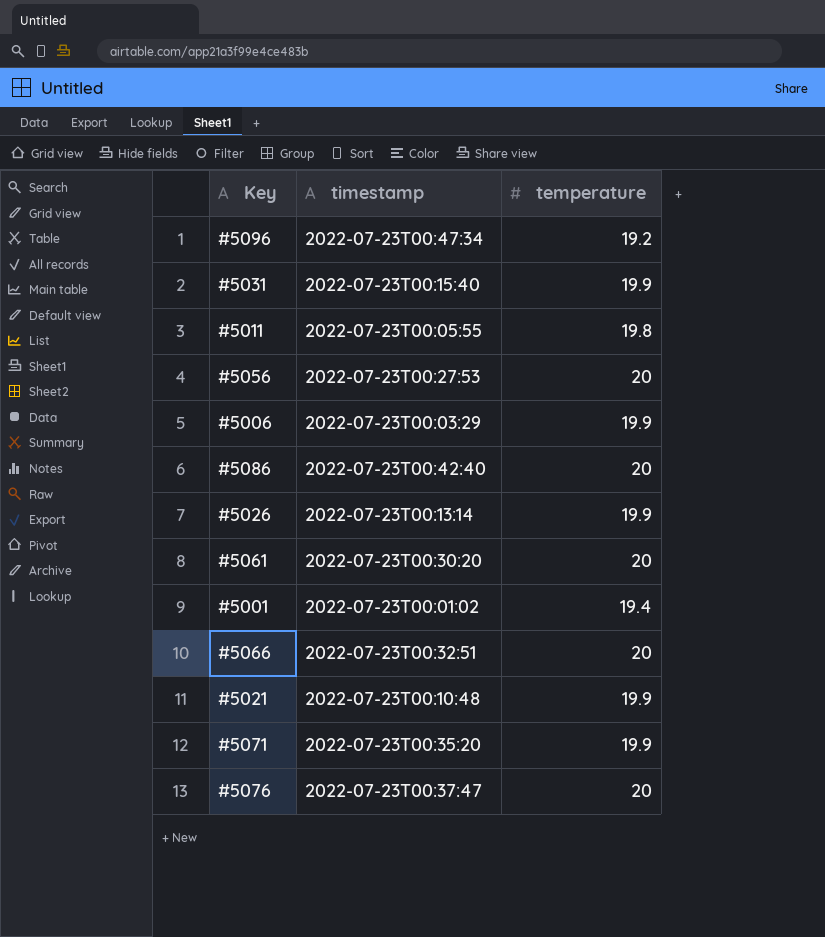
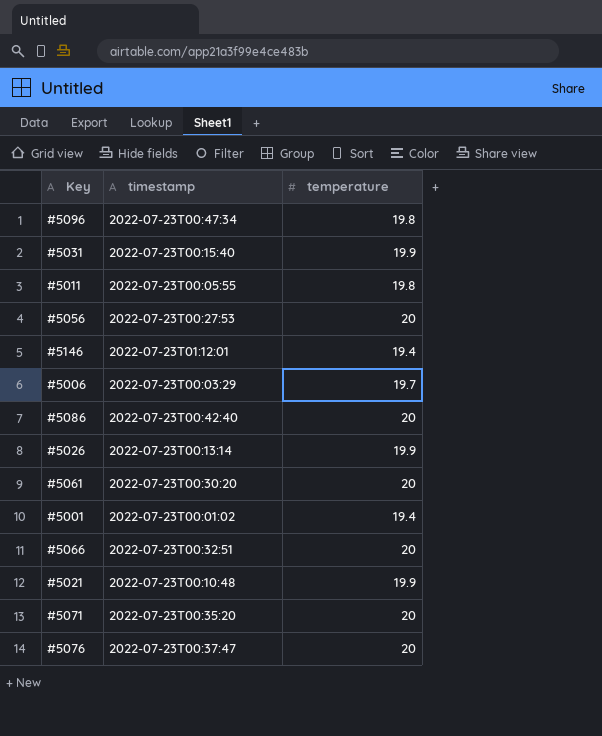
#5096 | temperature: 19.2 -> 19.8
row #5146: none -> 2022-07-23T01:12:01 | 19.4
#5006 | temperature: 19.9 -> 19.7
#5071 | temperature: 19.9 -> 20

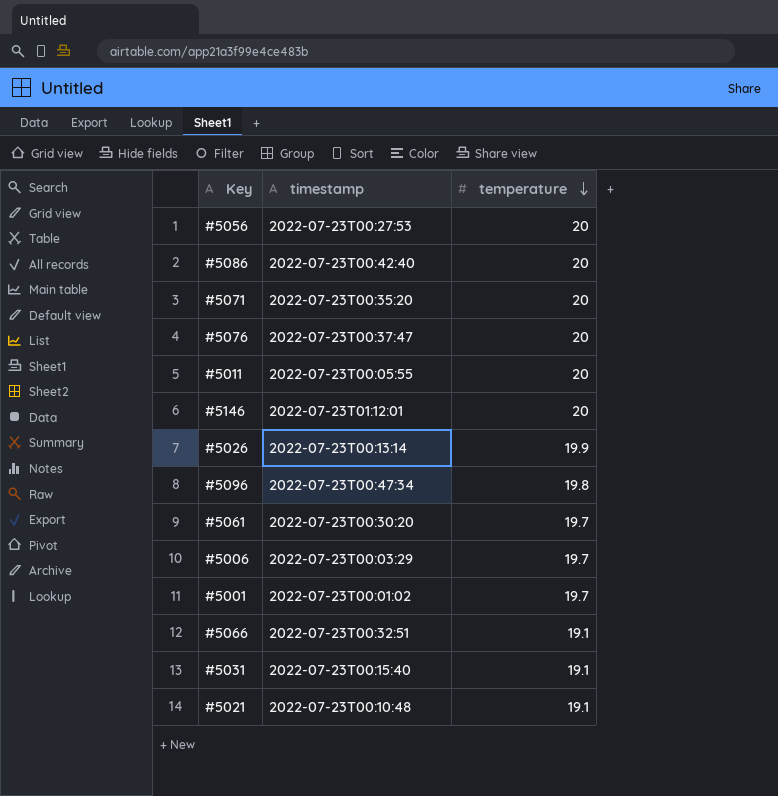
row order: none -> temperature descending
#5011 | temperature: 19.8 -> 20
#5146 | temperature: 19.4 -> 20
#5061 | temperature: 20 -> 19.7
#5001 | temperature: 19.4 -> 19.7
#5066 | temperature: 20 -> 19.1
#5031 | temperature: 19.9 -> 19.1
#5021 | temperature: 19.9 -> 19.1

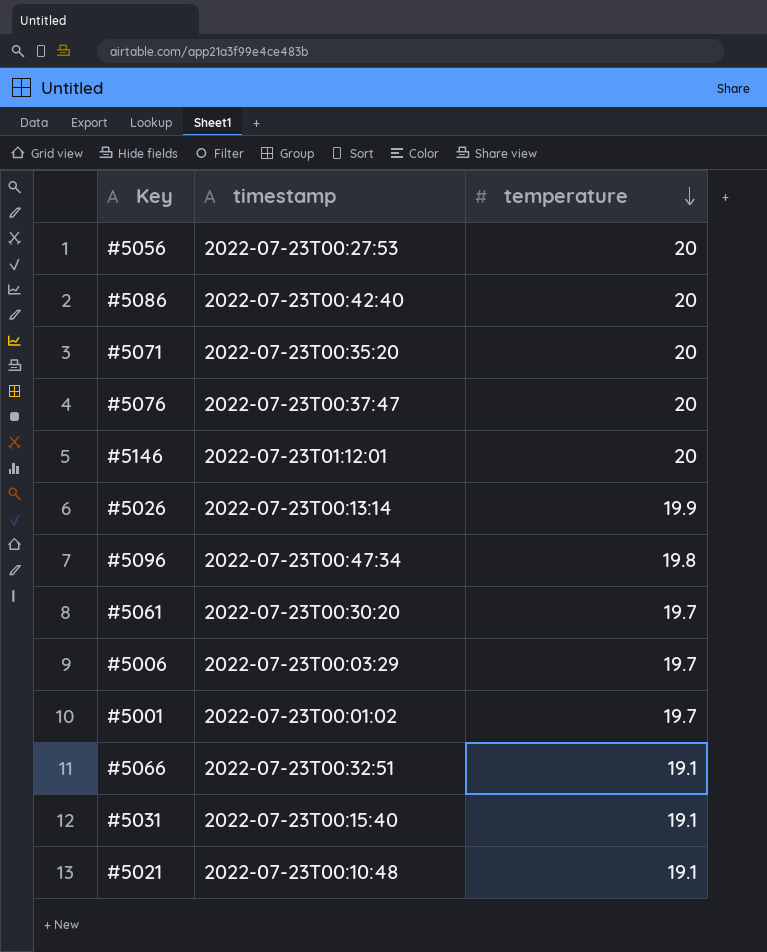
row #5011: 2022-07-23T00:05:55 | 20 -> none

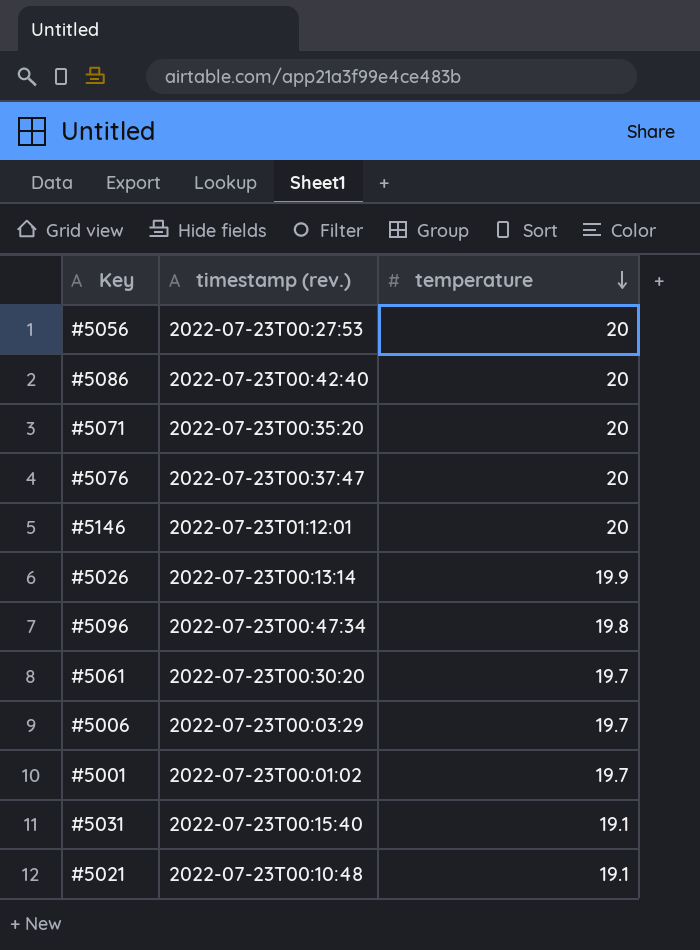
column name: timestamp -> timestamp (rev.)
row #5066: 2022-07-23T00:32:51 | 19.1 -> none

